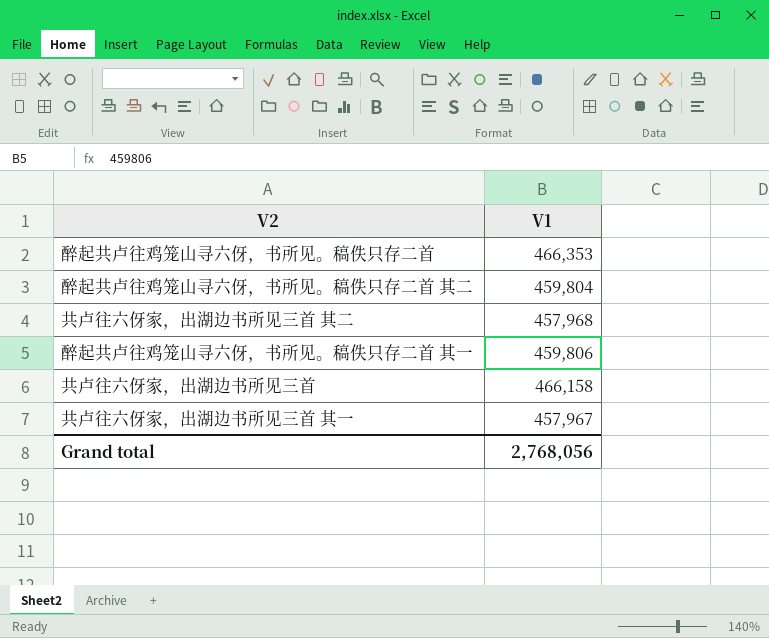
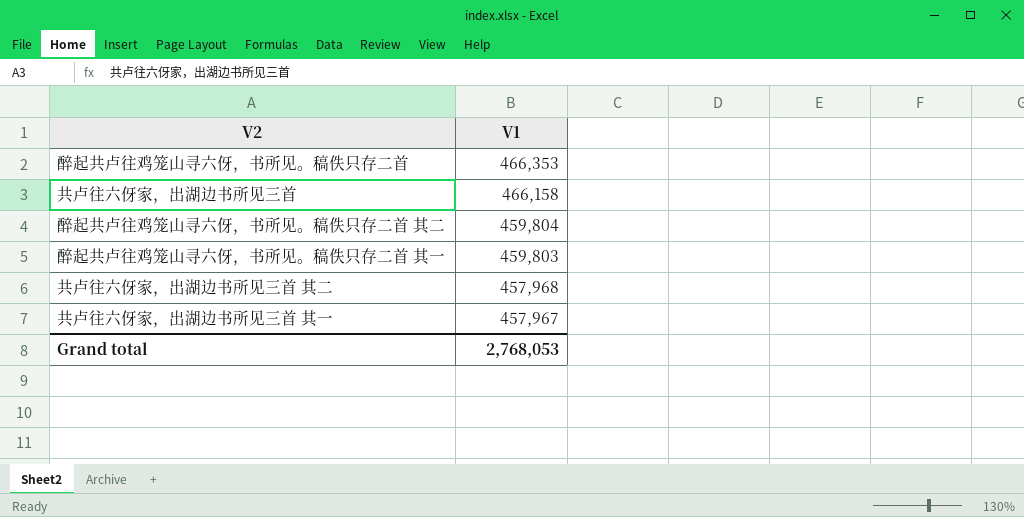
row order: none -> V1 descending
醉起共卢往鸡笼山寻六伢，书所见。稿佚只存二首 其一 | V1: 459,806 -> 459,803
Grand total | V1: 2,768,056 -> 2,768,053

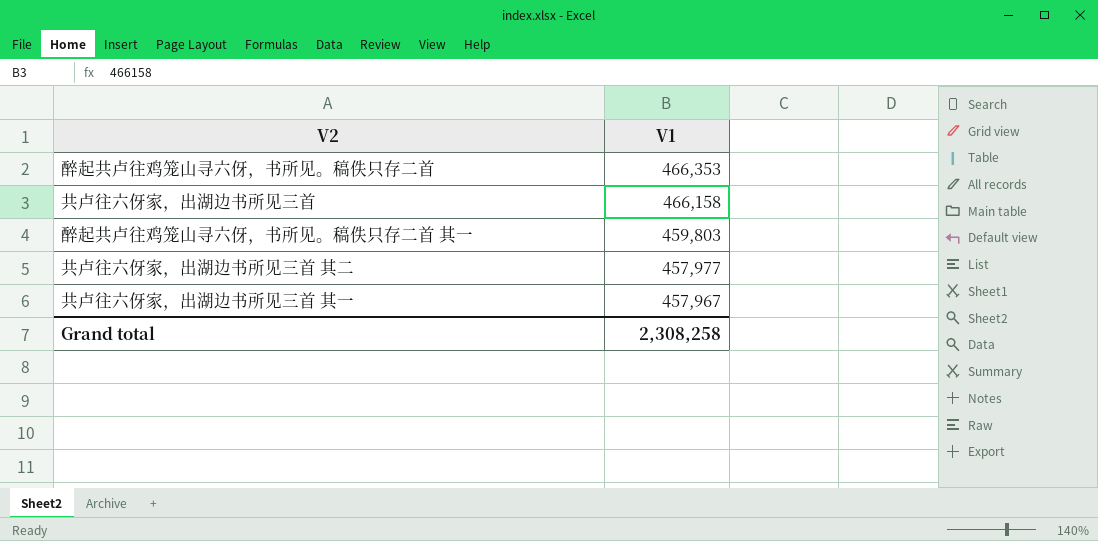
row 醉起共卢往鸡笼山寻六伢，书所见。稿佚只存二首 其二: 459,804 -> none
共卢往六伢家，出湖边书所见三首 其二 | V1: 457,968 -> 457,977
Grand total | V1: 2,768,053 -> 2,308,258

